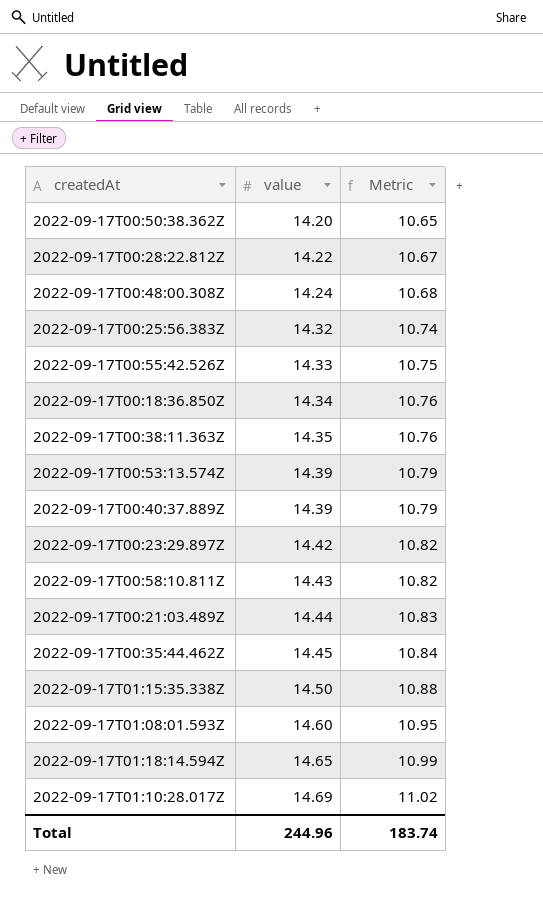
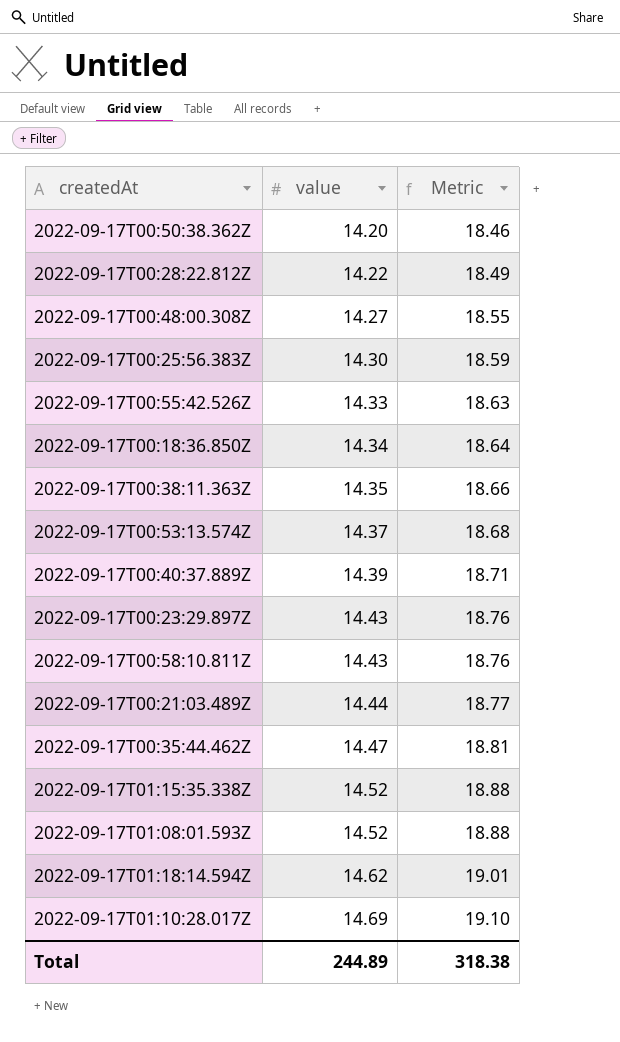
column Metric | formula: [value] * 0.75 -> [value] * 1.3
2022-09-17T00:48:00.308Z | value: 14.24 -> 14.27
2022-09-17T00:25:56.383Z | value: 14.32 -> 14.30
2022-09-17T00:53:13.574Z | value: 14.39 -> 14.37
2022-09-17T00:23:29.897Z | value: 14.42 -> 14.43
2022-09-17T00:35:44.462Z | value: 14.45 -> 14.47
2022-09-17T01:15:35.338Z | value: 14.50 -> 14.52
2022-09-17T01:08:01.593Z | value: 14.60 -> 14.52
2022-09-17T01:18:14.594Z | value: 14.65 -> 14.62
Total | value: 244.96 -> 244.89
Total | Metric: 183.74 -> 318.38

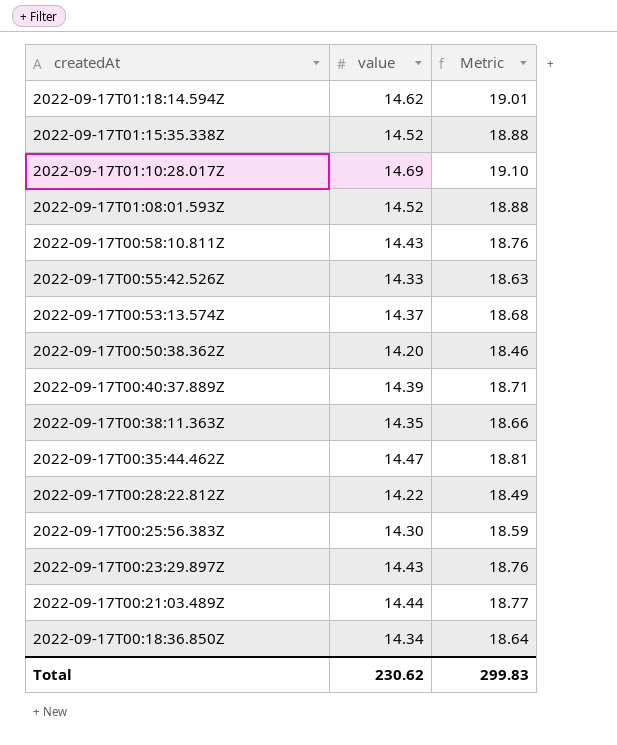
row order: value ascending -> createdAt descending
row 2022-09-17T00:48:00.308Z: 14.27 | 18.55 -> none
Total | value: 244.89 -> 230.62
Total | Metric: 318.38 -> 299.83

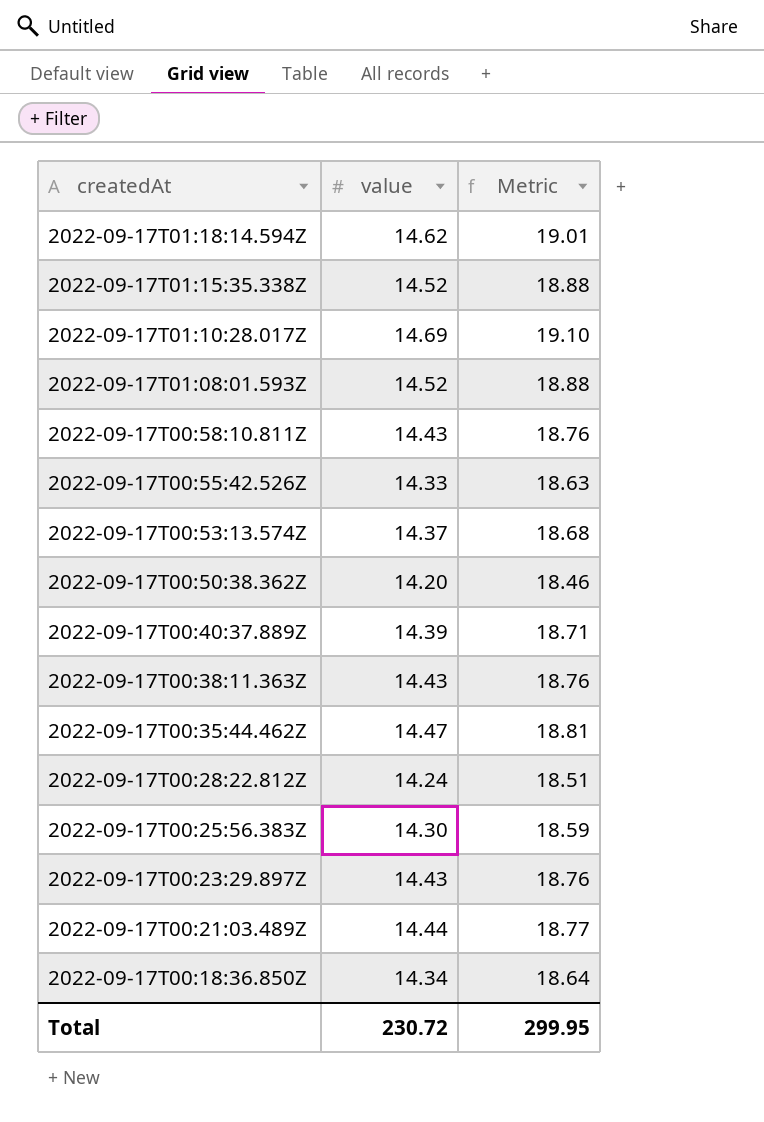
2022-09-17T00:38:11.363Z | value: 14.35 -> 14.43
2022-09-17T00:38:11.363Z | Metric: 18.66 -> 18.76
2022-09-17T00:28:22.812Z | value: 14.22 -> 14.24
2022-09-17T00:28:22.812Z | Metric: 18.49 -> 18.51
Total | value: 230.62 -> 230.72
Total | Metric: 299.83 -> 299.95

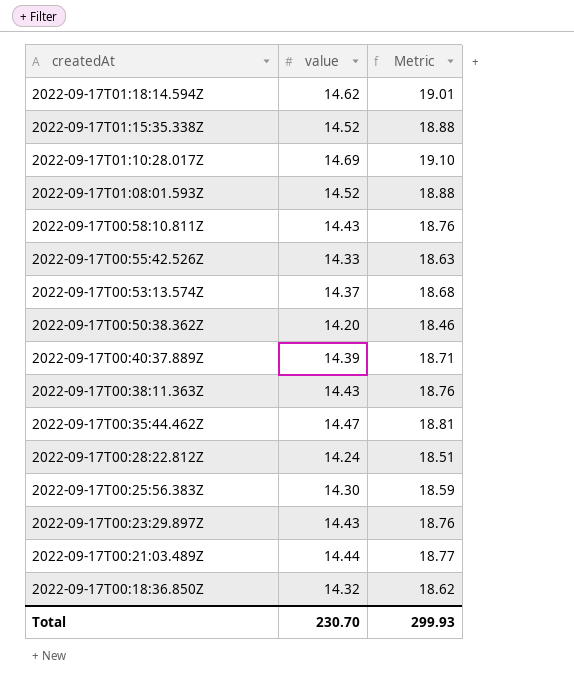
2022-09-17T00:18:36.850Z | value: 14.34 -> 14.32
2022-09-17T00:18:36.850Z | Metric: 18.64 -> 18.62
Total | value: 230.72 -> 230.70
Total | Metric: 299.95 -> 299.93

